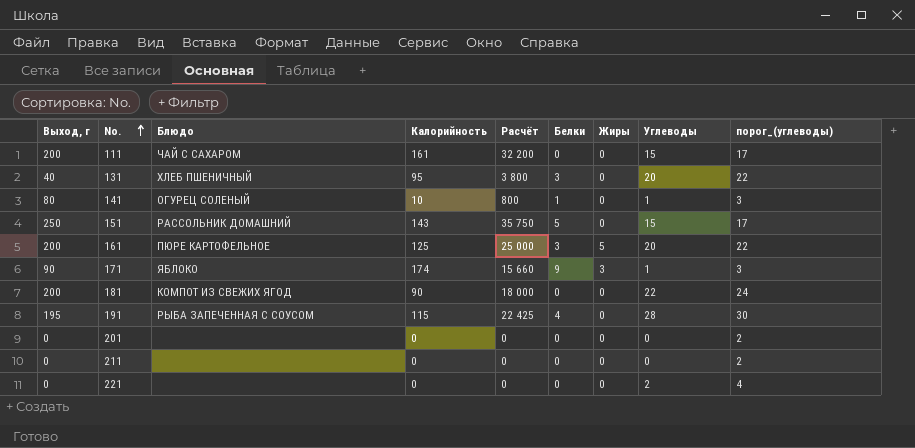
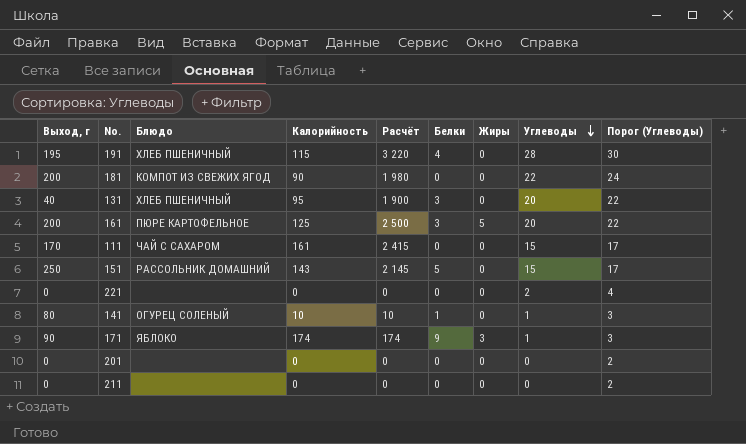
row order: No. ascending -> Углеводы descending
column Расчёт | formula: [Выход, г] * [Калорийность] -> [Калорийность] * [Углеводы]
column name: порог_(углеводы) -> Порог (Углеводы)
191 | Блюдо: РЫБА ЗАПЕЧЕННАЯ С СОУСОМ -> ХЛЕБ ПШЕНИЧНЫЙ
111 | Выход, г: 200 -> 170

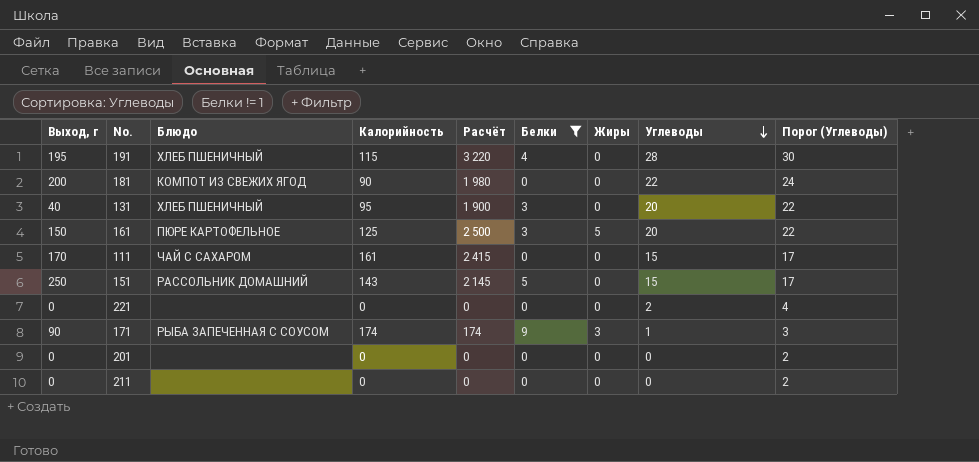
filter: none -> Белки != 1
161 | Выход, г: 200 -> 150
171 | Блюдо: ЯБЛОКО -> РЫБА ЗАПЕЧЕННАЯ С СОУСОМ

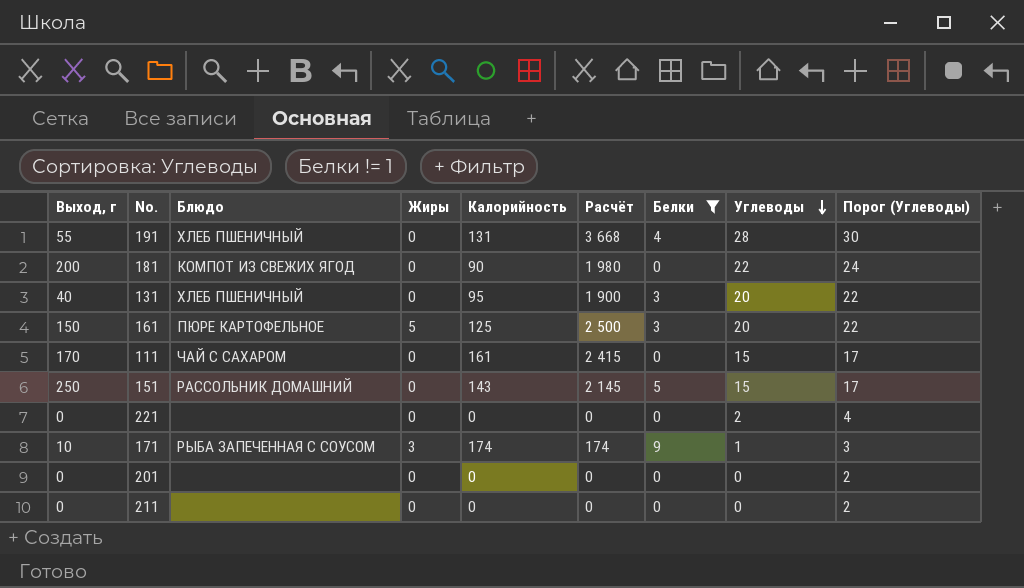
column Жиры | position: 7 -> 4
191 | Выход, г: 195 -> 55
191 | Калорийность: 115 -> 131
191 | Расчёт: 3 220 -> 3 668
171 | Выход, г: 90 -> 10

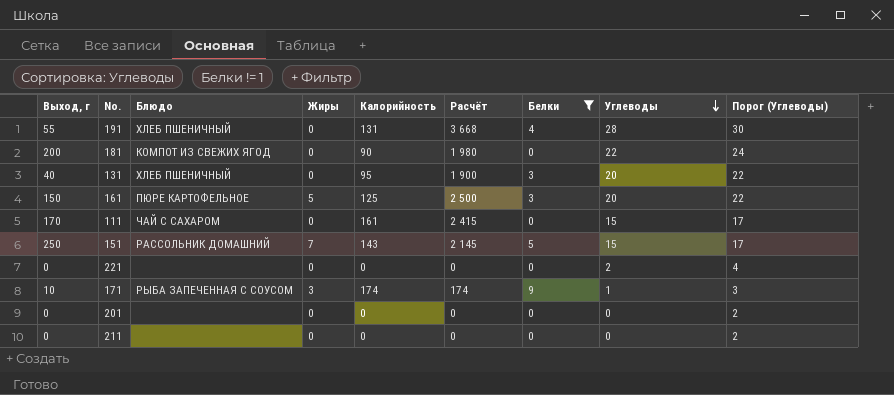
151 | Жиры: 0 -> 7

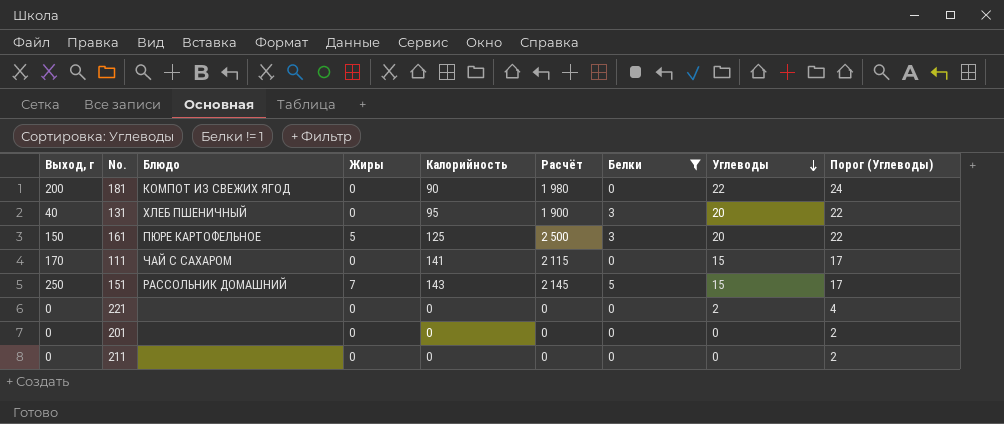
row 191: 55 | ХЛЕБ ПШЕНИЧНЫЙ | 0 | 131 | 3 668 | 4 | 28 | 30 -> none
row 171: 10 | РЫБА ЗАПЕЧЕННАЯ С СОУСОМ | 3 | 174 | 174 | 9 | 1 | 3 -> none
111 | Калорийность: 161 -> 141
111 | Расчёт: 2 415 -> 2 115

